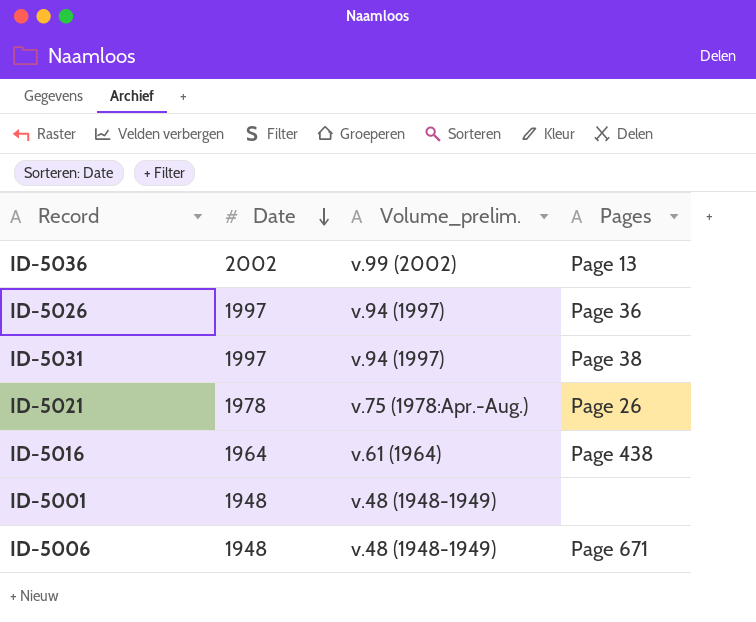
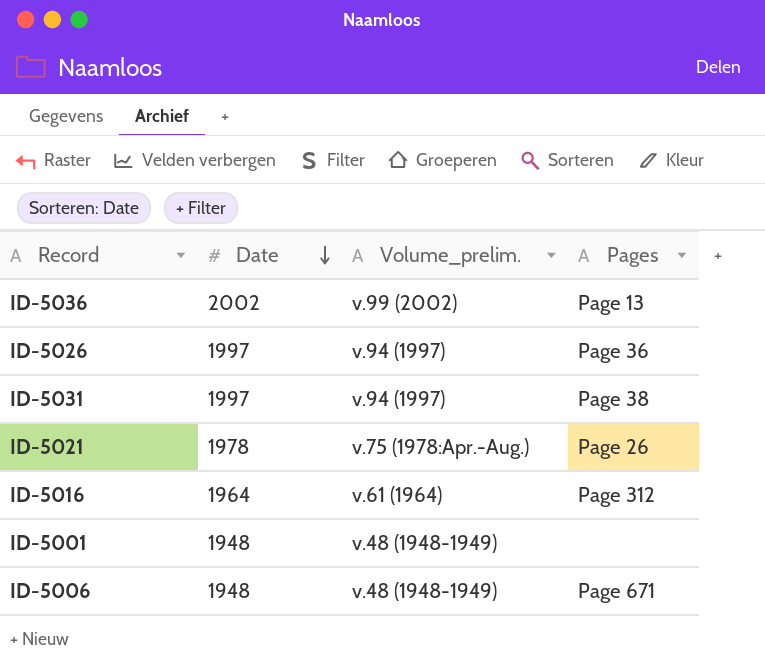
ID-5016 | Pages: Page 438 -> Page 312

